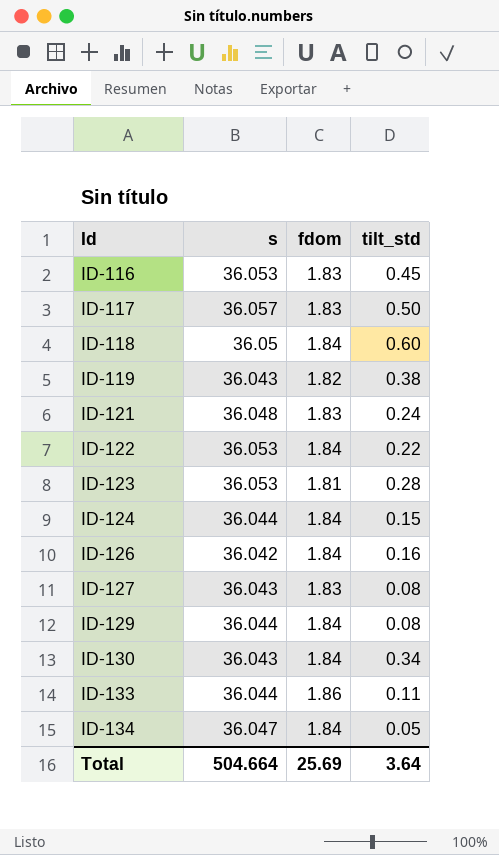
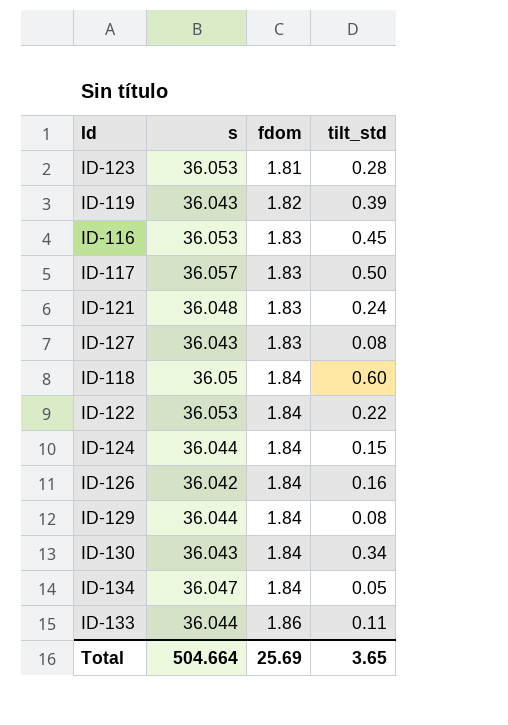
row order: Id ascending -> fdom ascending
ID-119 | tilt_std: 0.38 -> 0.39
Total | tilt_std: 3.64 -> 3.65

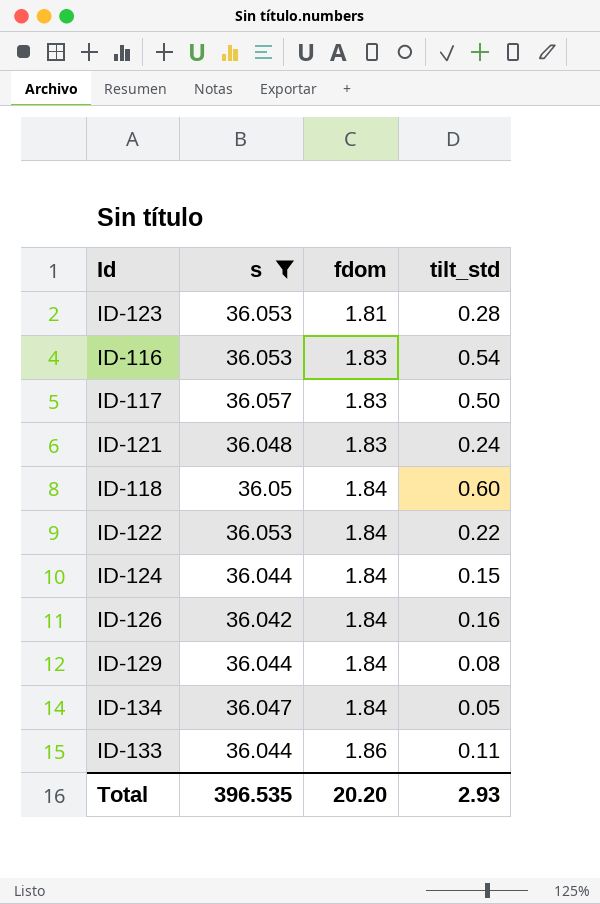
filter: none -> s != 36.043
ID-116 | tilt_std: 0.45 -> 0.54
Total | s: 504.664 -> 396.535
Total | fdom: 25.69 -> 20.20
Total | tilt_std: 3.65 -> 2.93

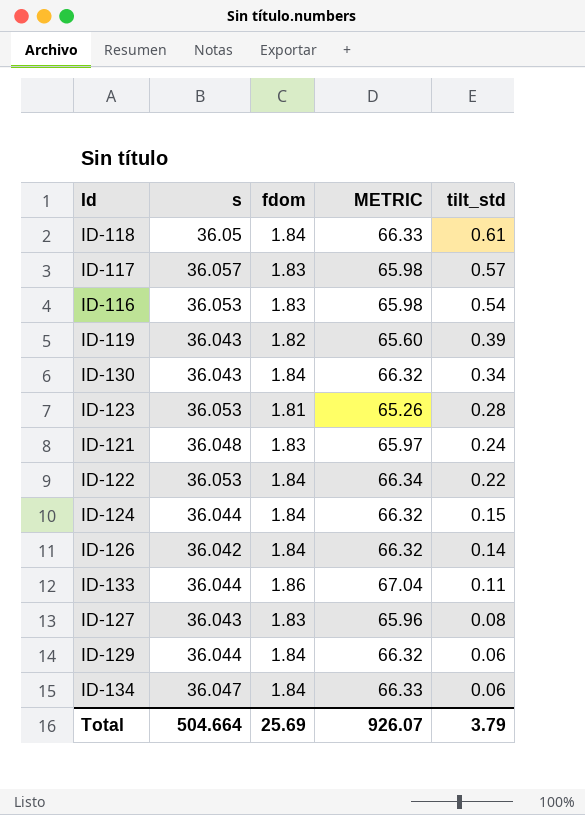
filter: s != 36.043 -> none
row order: fdom ascending -> tilt_std descending
column METRIC | formula: none -> [s] * [fdom]
ID-118 | tilt_std: 0.60 -> 0.61
ID-117 | tilt_std: 0.50 -> 0.57
ID-126 | tilt_std: 0.16 -> 0.14
ID-129 | tilt_std: 0.08 -> 0.06
ID-134 | tilt_std: 0.05 -> 0.06
Total | s: 396.535 -> 504.664
Total | fdom: 20.20 -> 25.69
Total | tilt_std: 2.93 -> 3.79

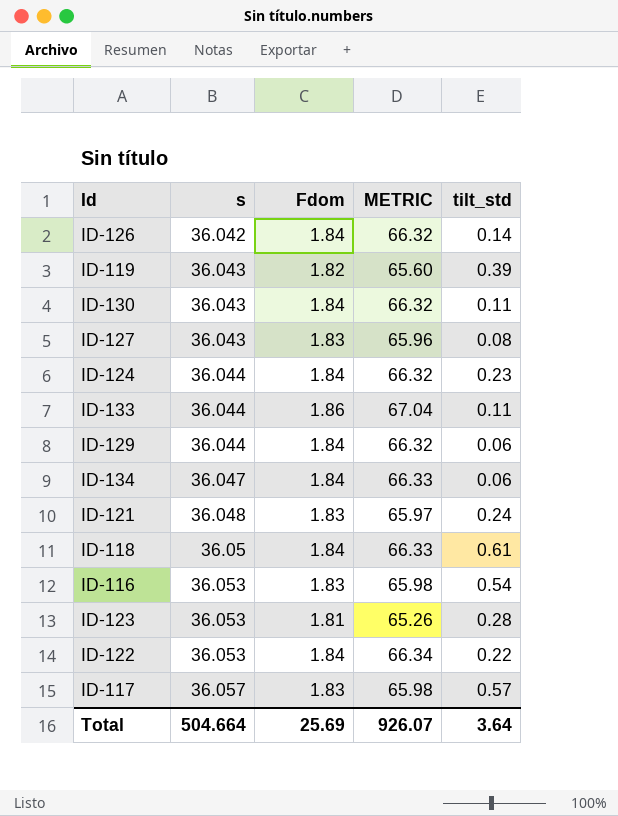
row order: tilt_std descending -> s ascending
column name: fdom -> Fdom
ID-130 | tilt_std: 0.34 -> 0.11
ID-124 | tilt_std: 0.15 -> 0.23
Total | tilt_std: 3.79 -> 3.64

